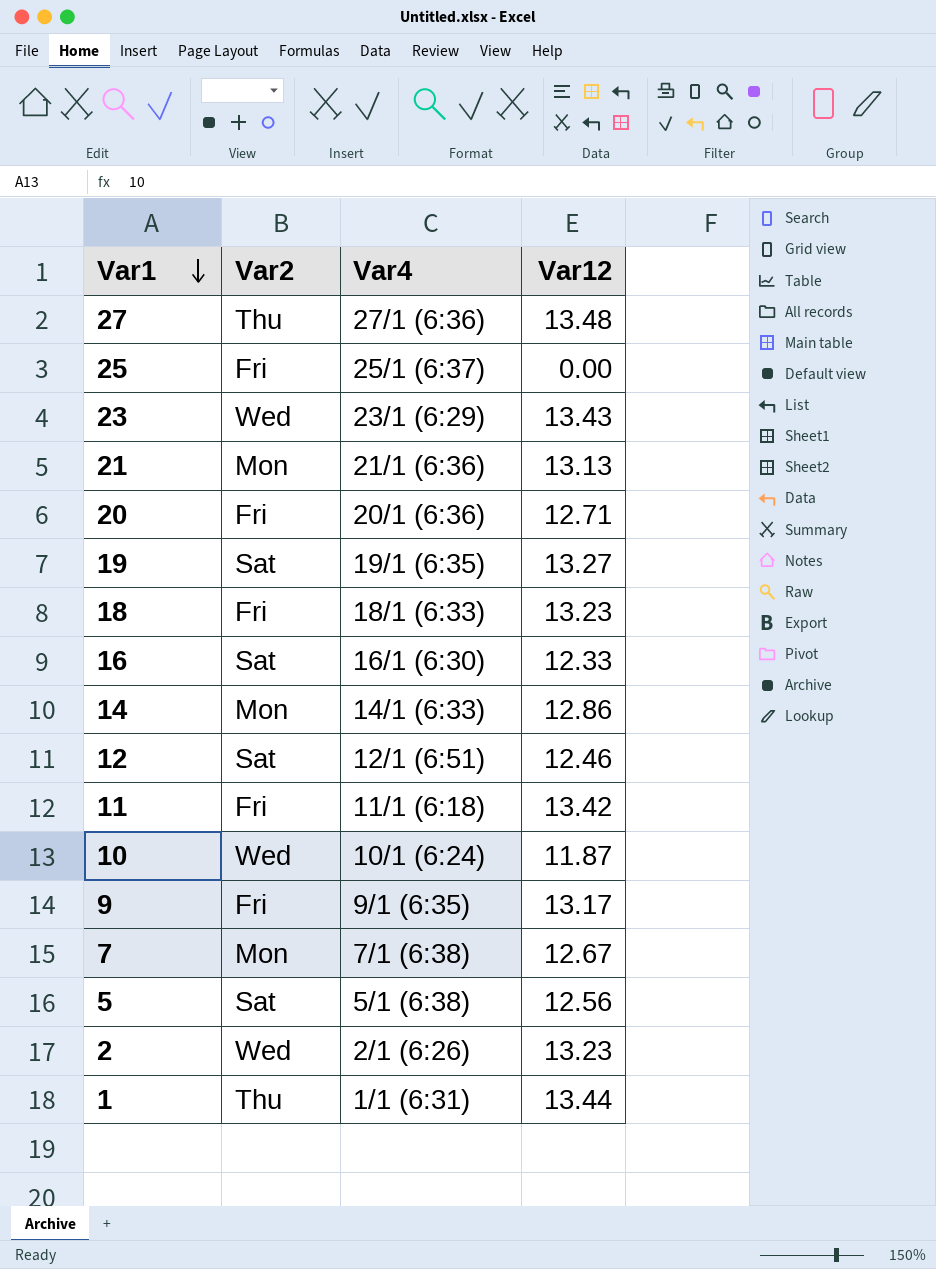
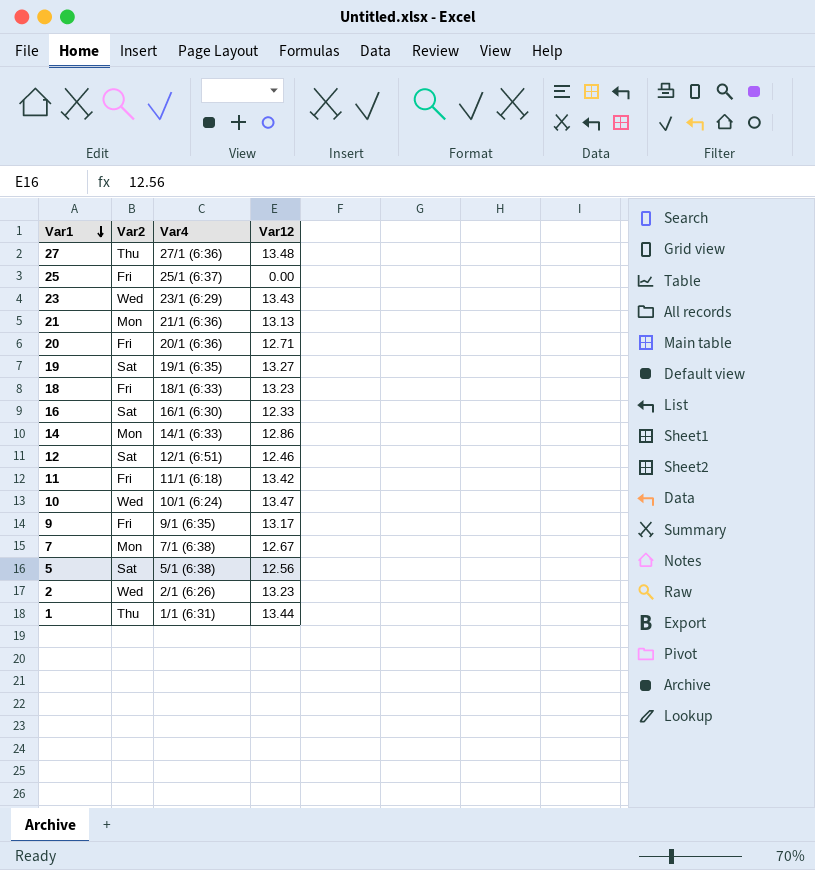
10 | Var12: 11.87 -> 13.47

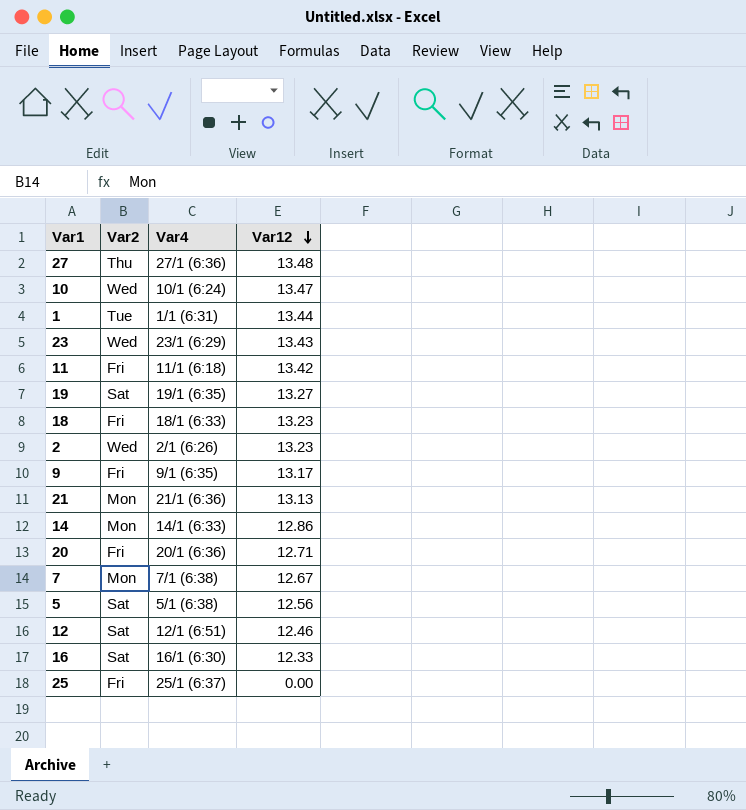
row order: Var1 descending -> Var12 descending
1 | Var2: Thu -> Tue

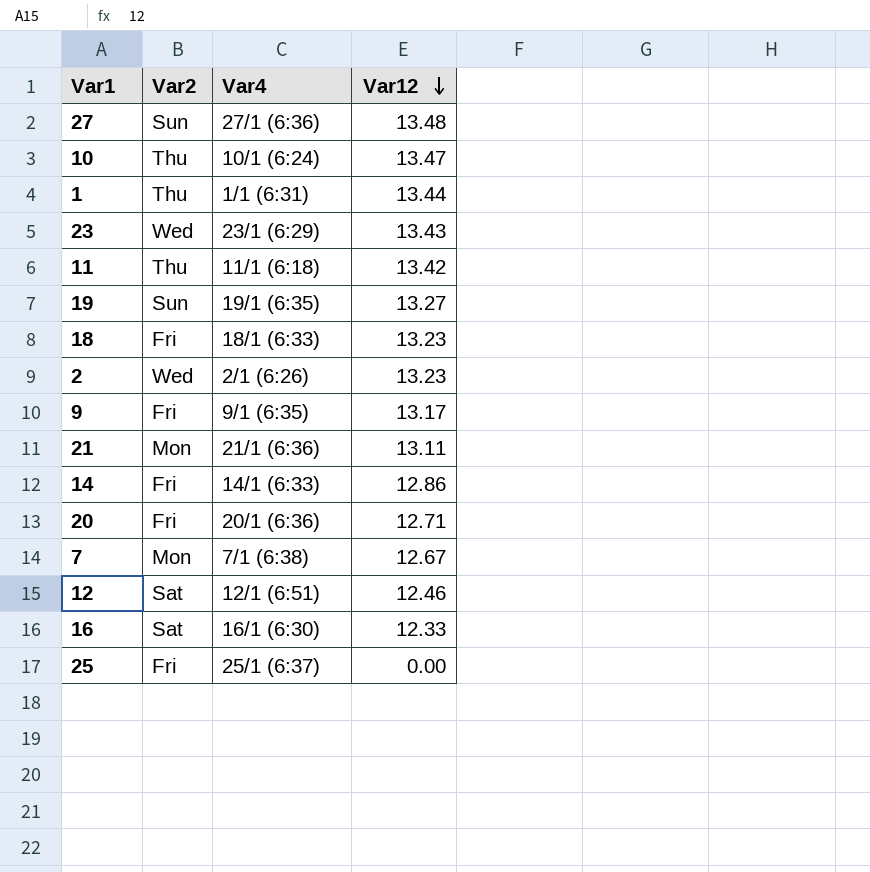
row 5: Sat | 5/1 (6:38) | 12.56 -> none
27 | Var2: Thu -> Sun
10 | Var2: Wed -> Thu
1 | Var2: Tue -> Thu
11 | Var2: Fri -> Thu
19 | Var2: Sat -> Sun
21 | Var12: 13.13 -> 13.11
14 | Var2: Mon -> Fri

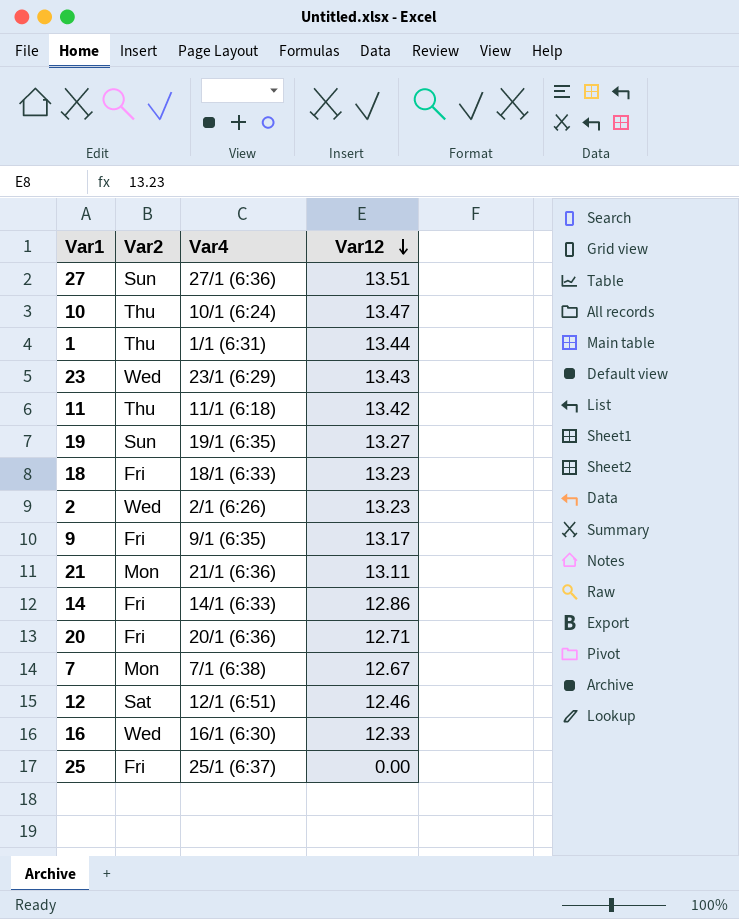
27 | Var12: 13.48 -> 13.51
16 | Var2: Sat -> Wed

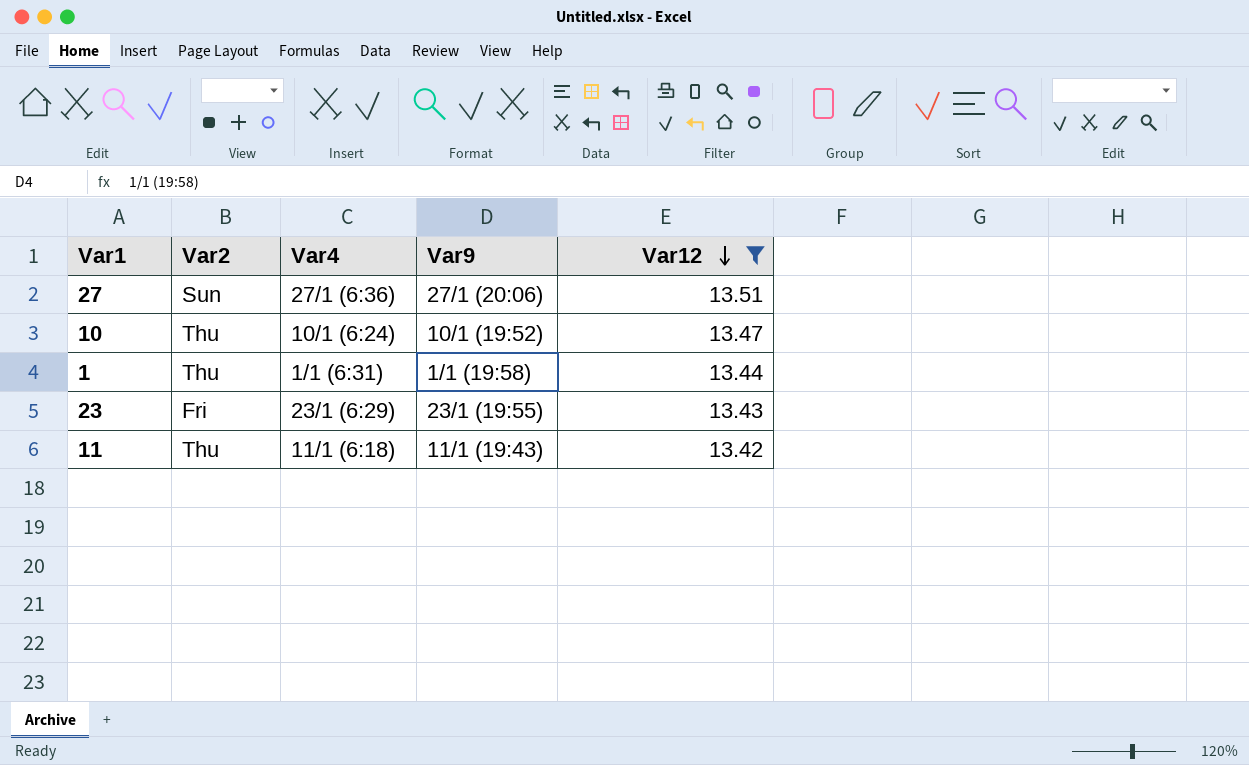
filter: none -> Var12 >= 13.42
column Var9 | position: none -> 4
23 | Var2: Wed -> Fri

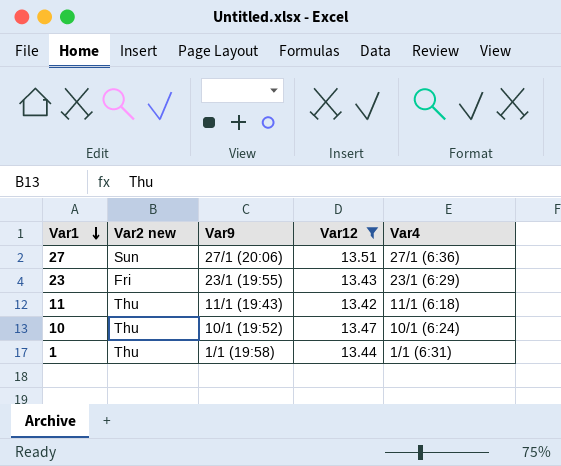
row order: Var12 descending -> Var1 descending
column name: Var2 -> Var2 new
column Var4 | position: 3 -> 5

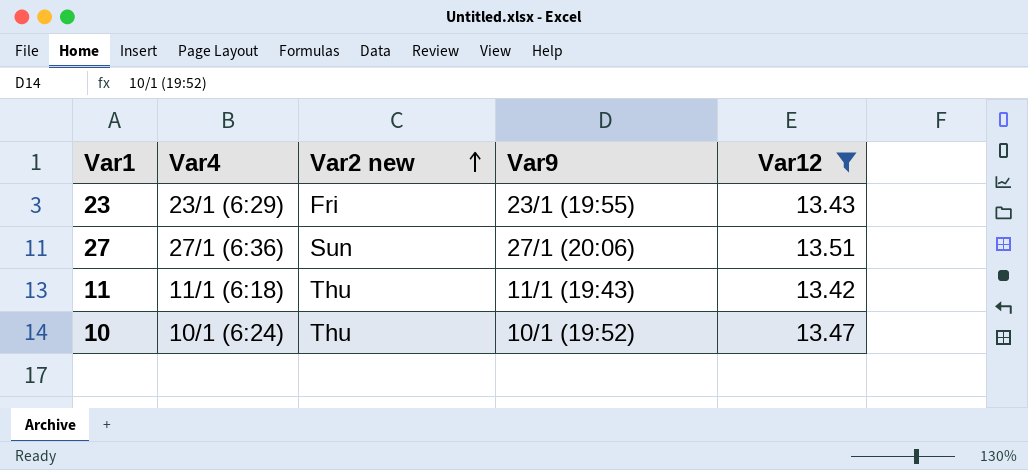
row order: Var1 descending -> Var2 new ascending
column Var4 | position: 5 -> 2
row 1: Thu | 1/1 (19:58) | 13.44 | 1/1 (6:31) -> none

